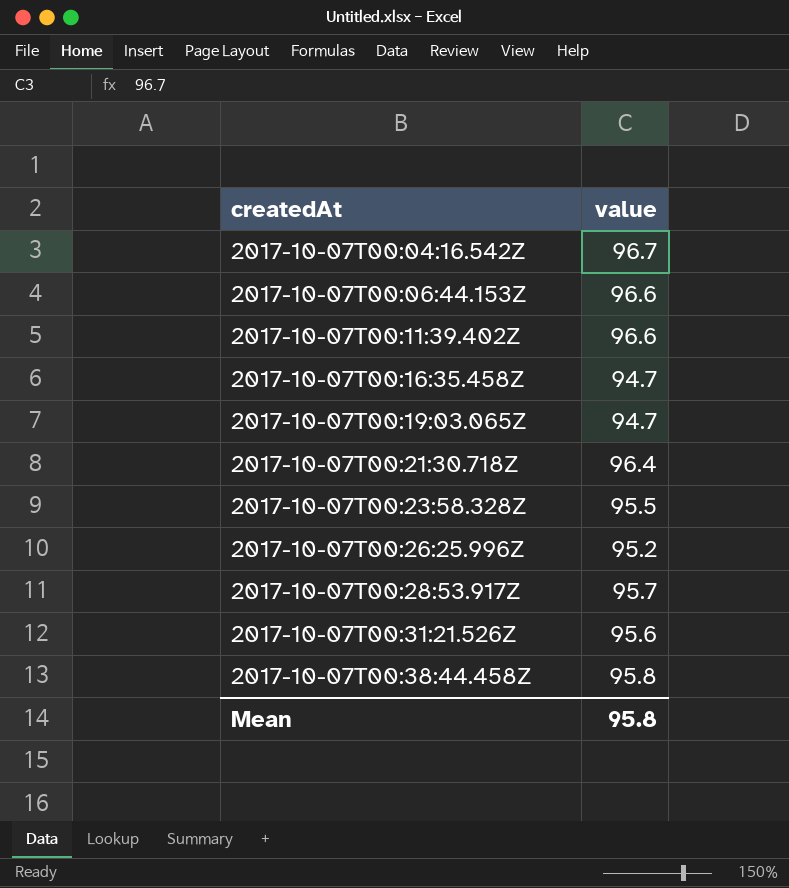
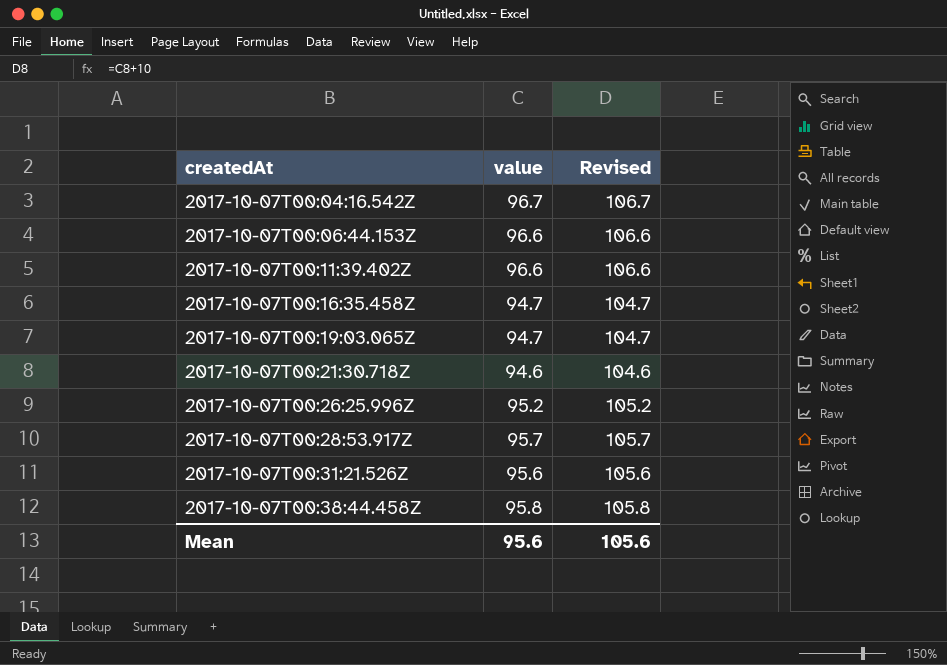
column Revised | formula: none -> [value] + 10
row 2017-10-07T00:23:58.328Z: 95.5 -> none
2017-10-07T00:21:30.718Z | value: 96.4 -> 94.6
Mean | value: 95.8 -> 95.6

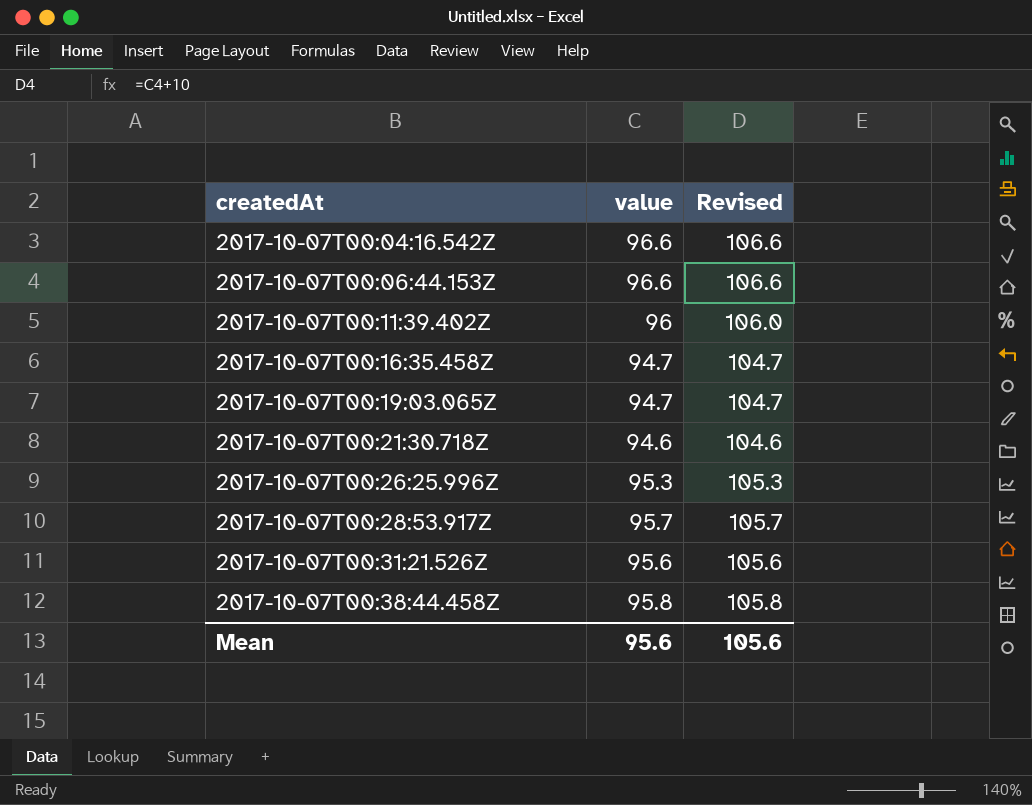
2017-10-07T00:04:16.542Z | value: 96.7 -> 96.6
2017-10-07T00:04:16.542Z | Revised: 106.7 -> 106.6
2017-10-07T00:11:39.402Z | value: 96.6 -> 96
2017-10-07T00:11:39.402Z | Revised: 106.6 -> 106.0
2017-10-07T00:26:25.996Z | value: 95.2 -> 95.3
2017-10-07T00:26:25.996Z | Revised: 105.2 -> 105.3

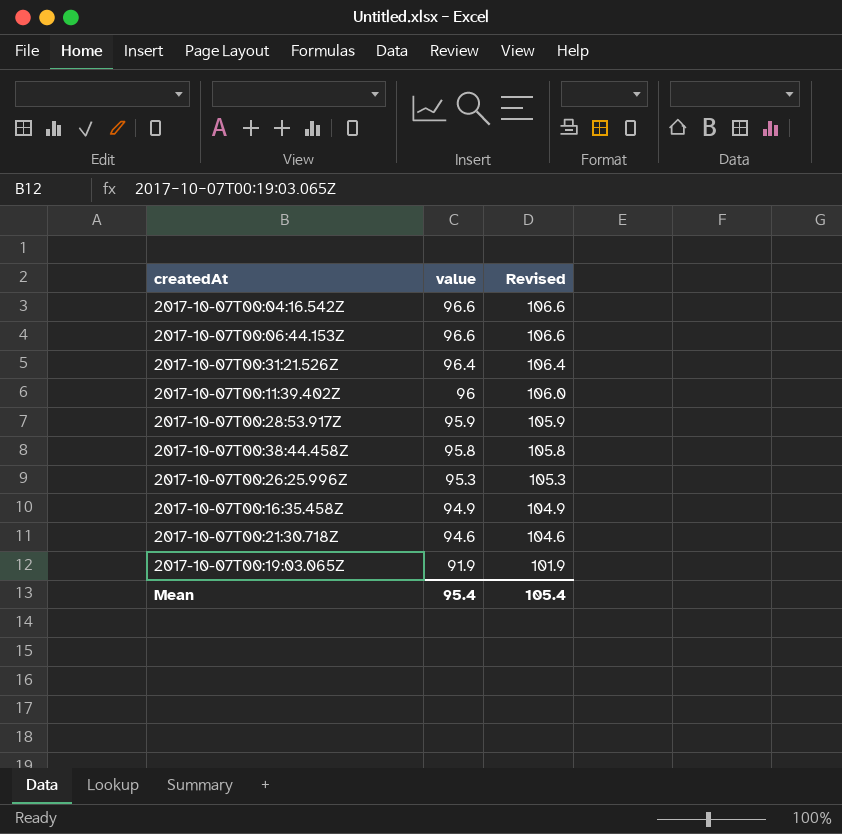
row order: createdAt ascending -> value descending
2017-10-07T00:31:21.526Z | value: 95.6 -> 96.4
2017-10-07T00:31:21.526Z | Revised: 105.6 -> 106.4
2017-10-07T00:28:53.917Z | value: 95.7 -> 95.9
2017-10-07T00:28:53.917Z | Revised: 105.7 -> 105.9
2017-10-07T00:16:35.458Z | value: 94.7 -> 94.9
2017-10-07T00:16:35.458Z | Revised: 104.7 -> 104.9
2017-10-07T00:19:03.065Z | value: 94.7 -> 91.9
2017-10-07T00:19:03.065Z | Revised: 104.7 -> 101.9
Mean | value: 95.6 -> 95.4
Mean | Revised: 105.6 -> 105.4

